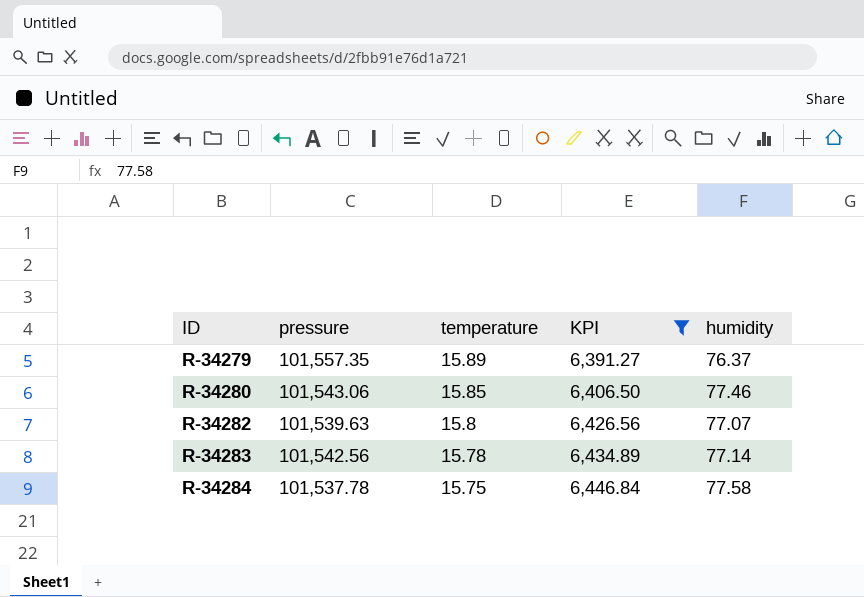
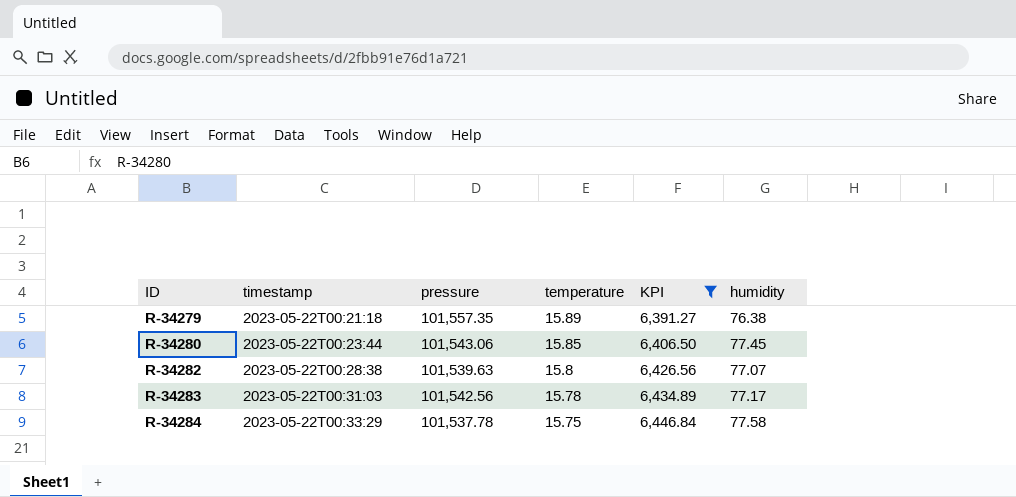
column timestamp | position: none -> 2
R-34279 | humidity: 76.37 -> 76.38
R-34280 | humidity: 77.46 -> 77.45
R-34283 | humidity: 77.14 -> 77.17

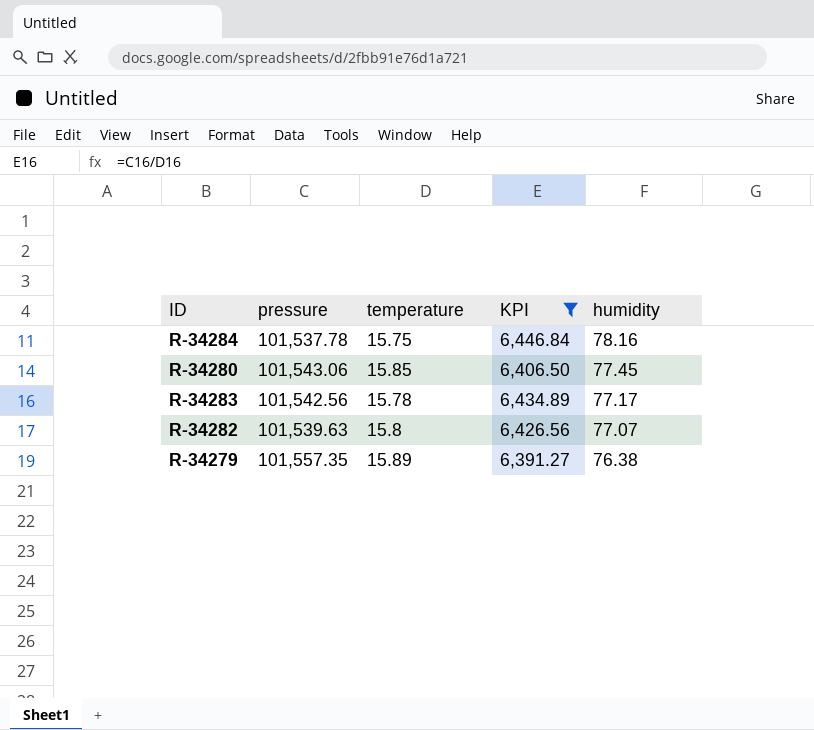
row order: ID ascending -> humidity descending
column timestamp | position: 2 -> none
R-34284 | humidity: 77.58 -> 78.16

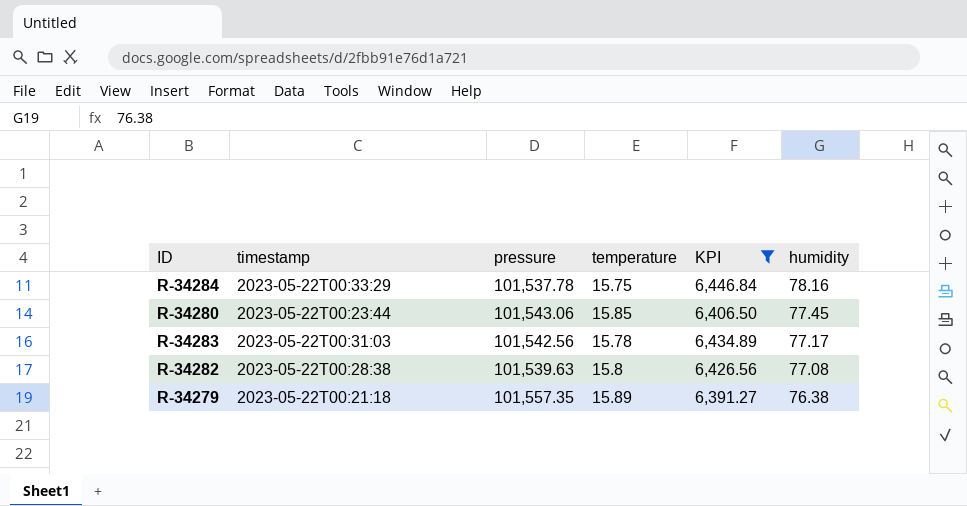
column timestamp | position: none -> 2
R-34282 | humidity: 77.07 -> 77.08

